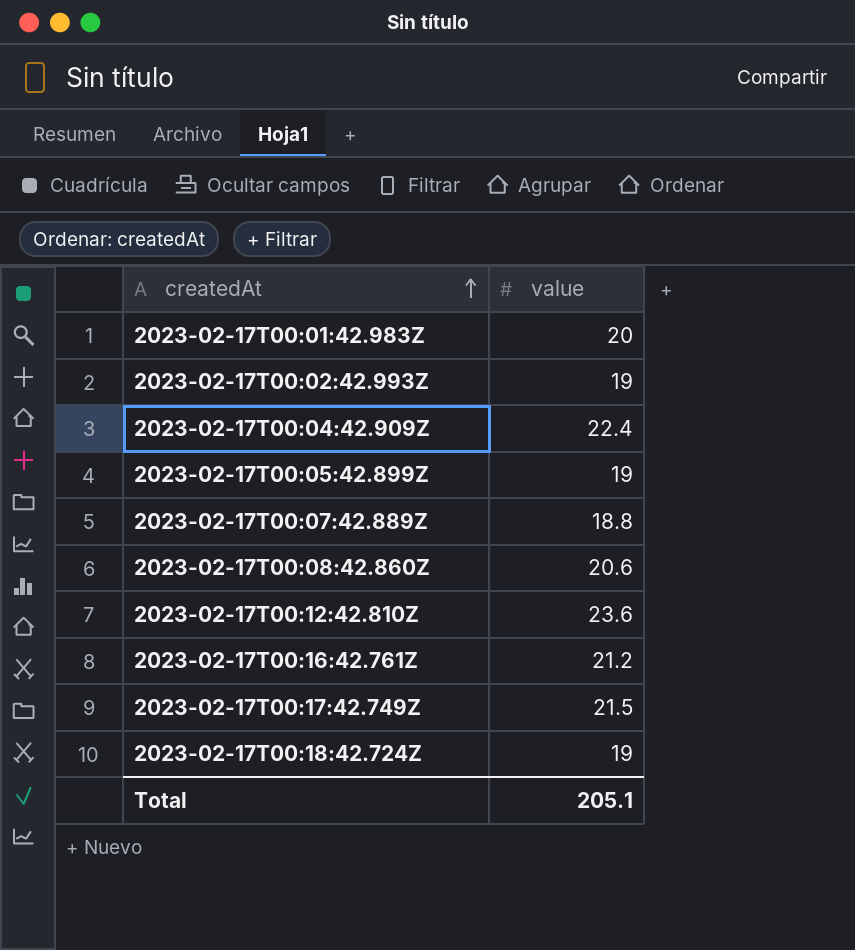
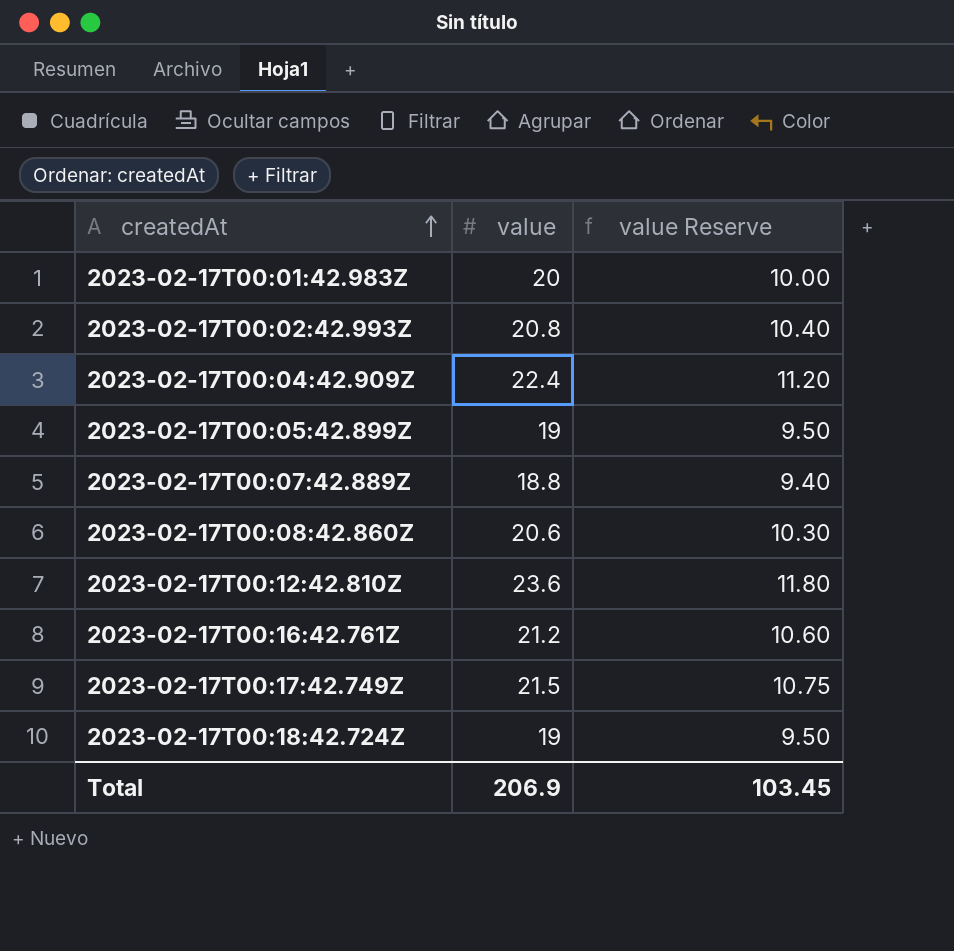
column value Reserve | formula: none -> [value] * 0.5
2023-02-17T00:02:42.993Z | value: 19 -> 20.8
Total | value: 205.1 -> 206.9

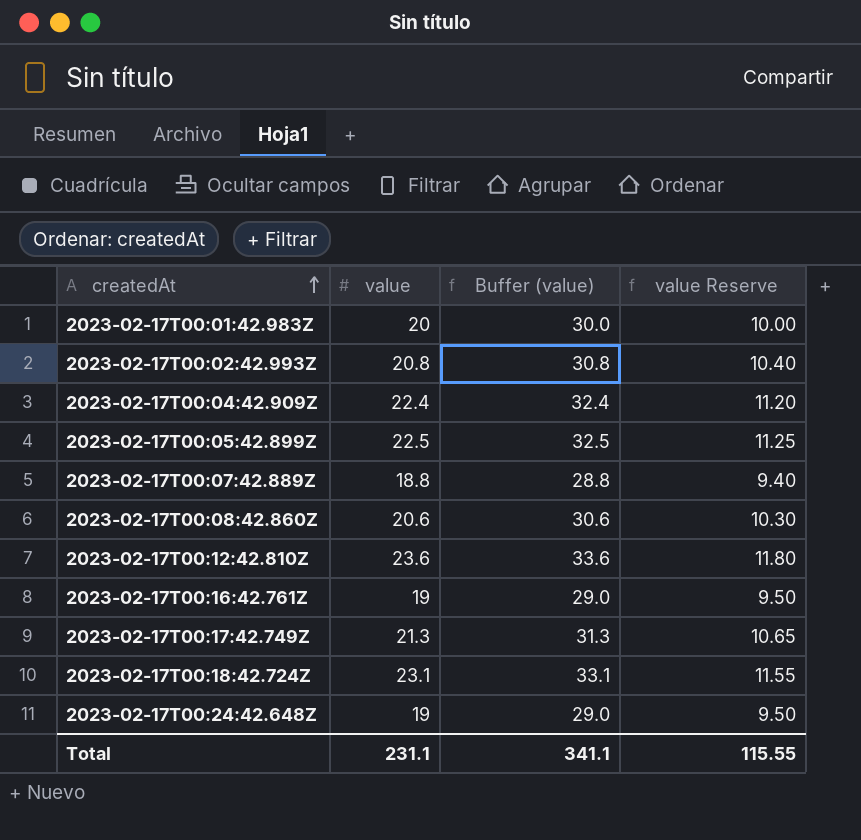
column Buffer (value) | formula: none -> [value] + 10
2023-02-17T00:05:42.899Z | value: 19 -> 22.5
2023-02-17T00:05:42.899Z | value Reserve: 9.50 -> 11.25
2023-02-17T00:16:42.761Z | value: 21.2 -> 19
2023-02-17T00:16:42.761Z | value Reserve: 10.60 -> 9.50
2023-02-17T00:17:42.749Z | value: 21.5 -> 21.3
2023-02-17T00:17:42.749Z | value Reserve: 10.75 -> 10.65
2023-02-17T00:18:42.724Z | value: 19 -> 23.1
2023-02-17T00:18:42.724Z | value Reserve: 9.50 -> 11.55
row 2023-02-17T00:24:42.648Z: none -> 19 | 29.0 | 9.50
Total | value: 206.9 -> 231.1
Total | value Reserve: 103.45 -> 115.55

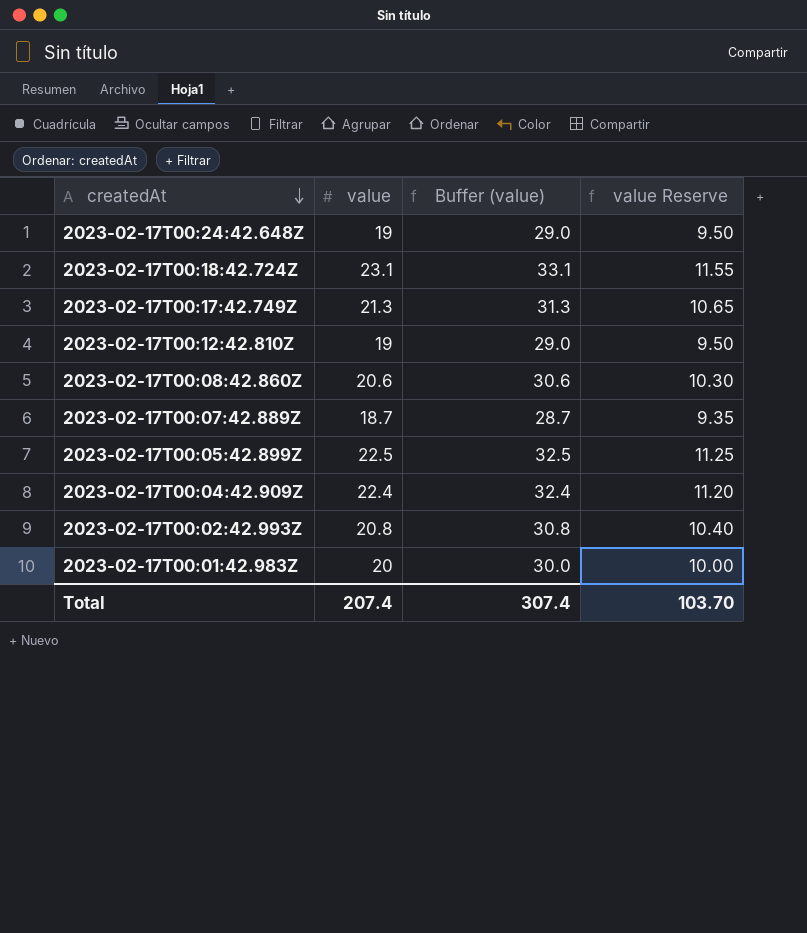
row order: createdAt ascending -> createdAt descending
row 2023-02-17T00:16:42.761Z: 19 | 29.0 | 9.50 -> none
2023-02-17T00:12:42.810Z | value: 23.6 -> 19
2023-02-17T00:12:42.810Z | Buffer (value): 33.6 -> 29.0
2023-02-17T00:12:42.810Z | value Reserve: 11.80 -> 9.50
2023-02-17T00:07:42.889Z | value: 18.8 -> 18.7
2023-02-17T00:07:42.889Z | Buffer (value): 28.8 -> 28.7
2023-02-17T00:07:42.889Z | value Reserve: 9.40 -> 9.35
Total | value: 231.1 -> 207.4
Total | Buffer (value): 341.1 -> 307.4
Total | value Reserve: 115.55 -> 103.70

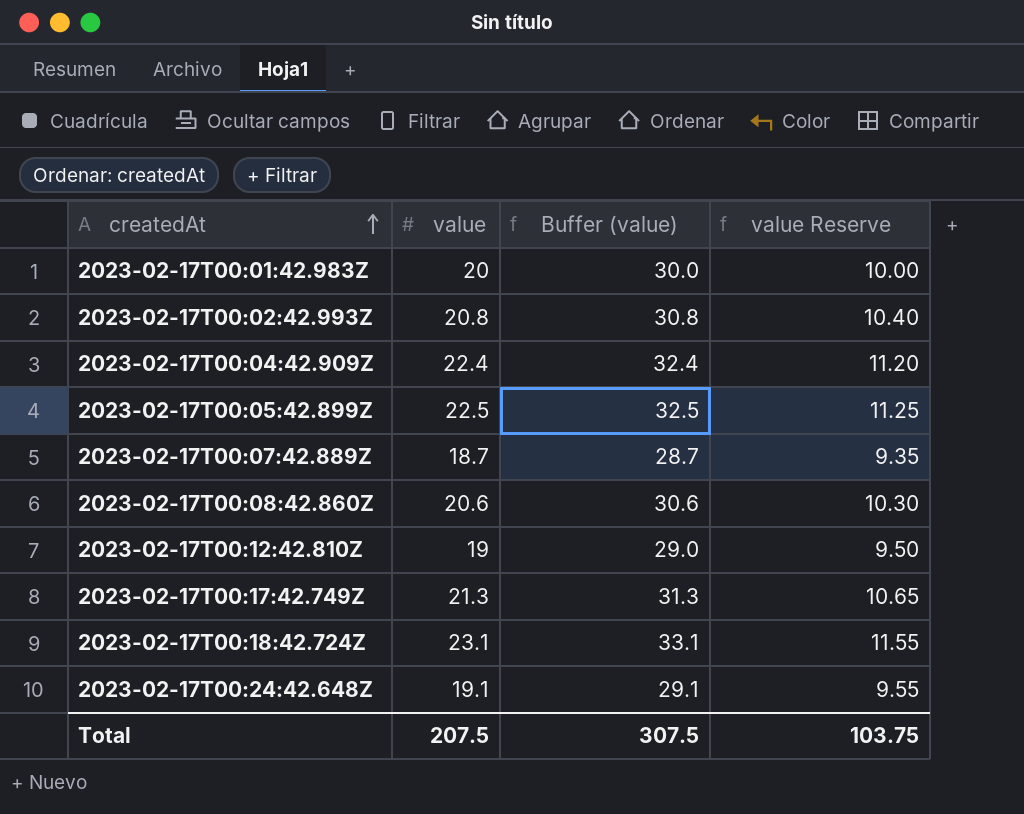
row order: createdAt descending -> createdAt ascending
2023-02-17T00:24:42.648Z | value: 19 -> 19.1
2023-02-17T00:24:42.648Z | Buffer (value): 29.0 -> 29.1
2023-02-17T00:24:42.648Z | value Reserve: 9.50 -> 9.55
Total | value: 207.4 -> 207.5
Total | Buffer (value): 307.4 -> 307.5
Total | value Reserve: 103.70 -> 103.75

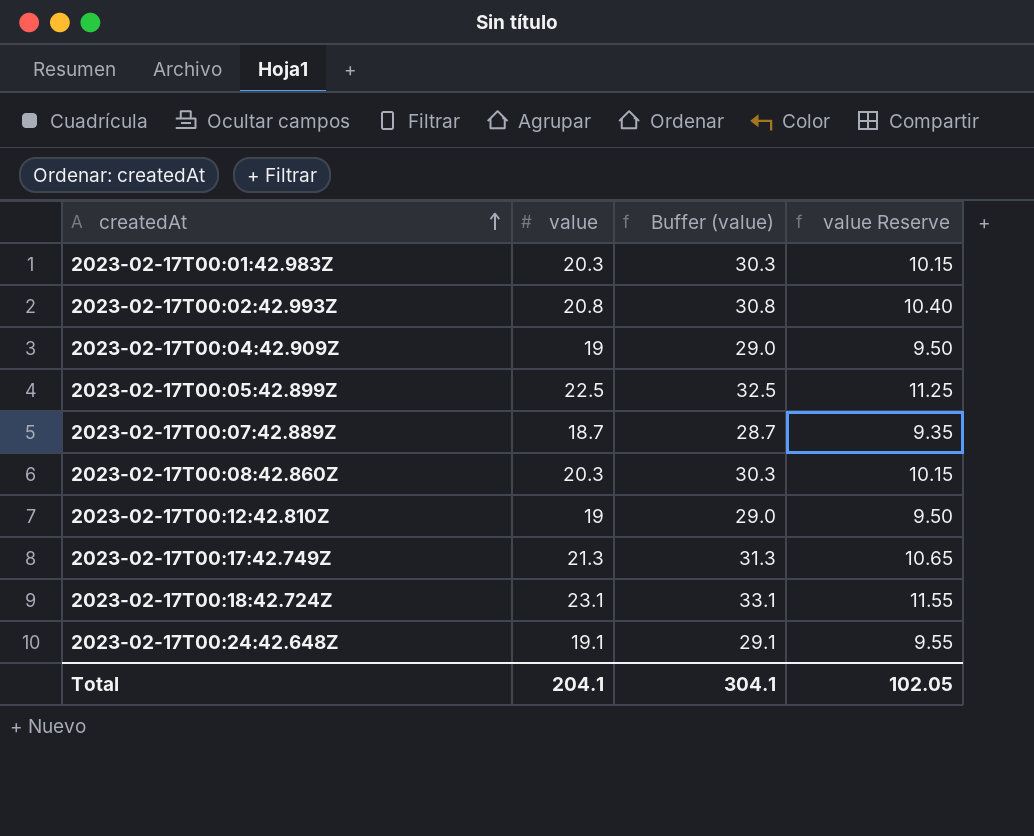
2023-02-17T00:01:42.983Z | value: 20 -> 20.3
2023-02-17T00:01:42.983Z | Buffer (value): 30.0 -> 30.3
2023-02-17T00:01:42.983Z | value Reserve: 10.00 -> 10.15
2023-02-17T00:04:42.909Z | value: 22.4 -> 19
2023-02-17T00:04:42.909Z | Buffer (value): 32.4 -> 29.0
2023-02-17T00:04:42.909Z | value Reserve: 11.20 -> 9.50
2023-02-17T00:08:42.860Z | value: 20.6 -> 20.3
2023-02-17T00:08:42.860Z | Buffer (value): 30.6 -> 30.3
2023-02-17T00:08:42.860Z | value Reserve: 10.30 -> 10.15
Total | value: 207.5 -> 204.1
Total | Buffer (value): 307.5 -> 304.1
Total | value Reserve: 103.75 -> 102.05

